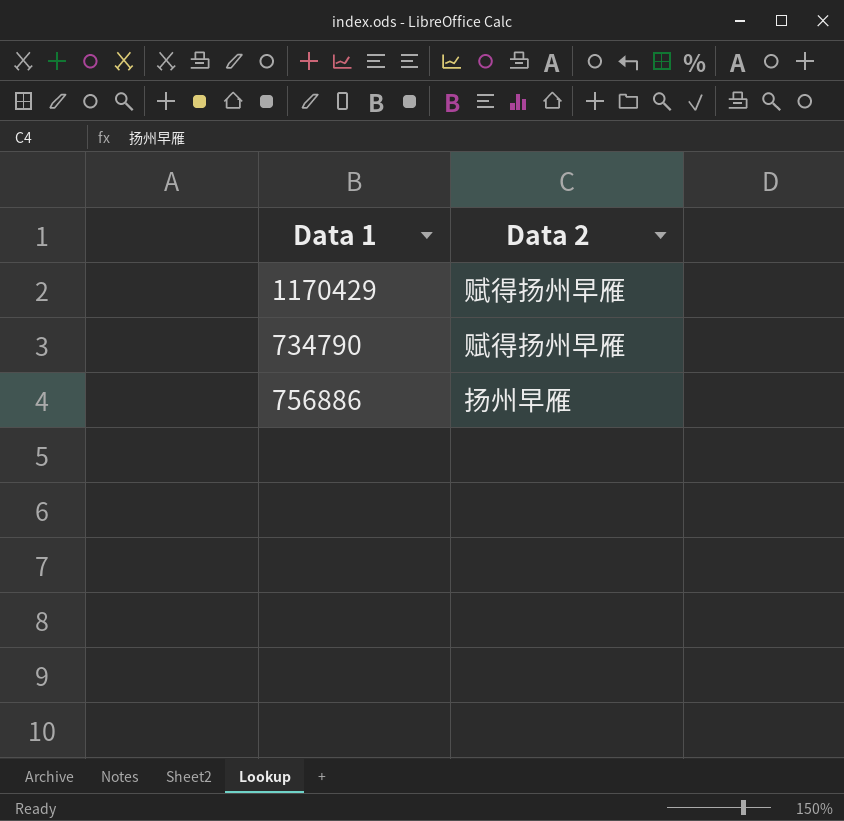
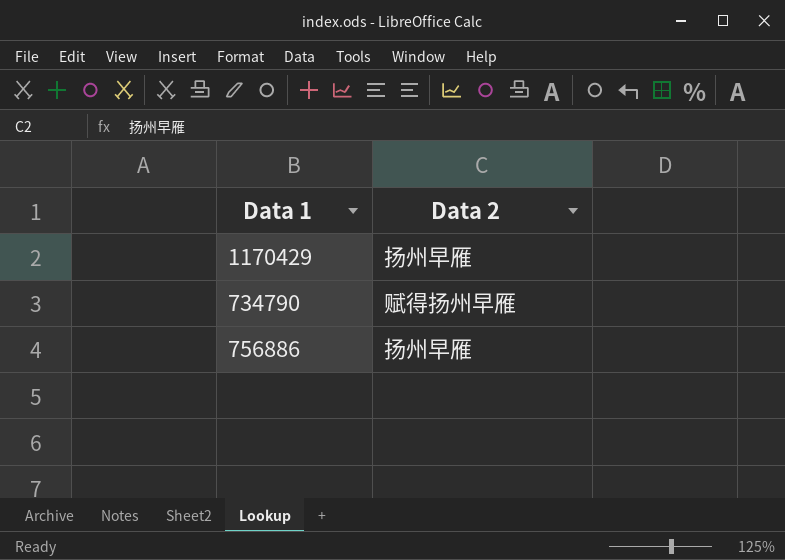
1170429 | Data 2: 赋得扬州早雁 -> 扬州早雁

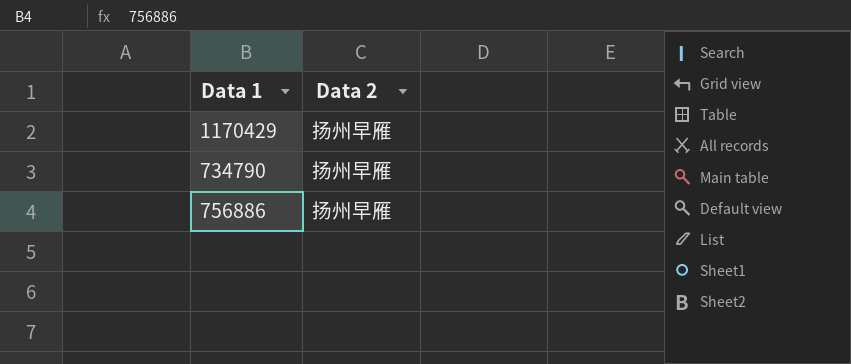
734790 | Data 2: 赋得扬州早雁 -> 扬州早雁

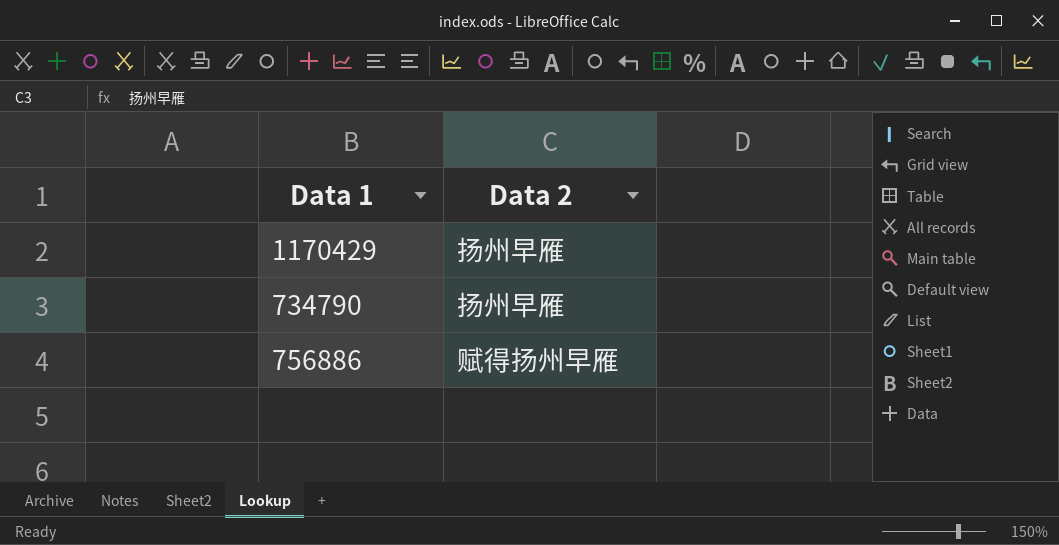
756886 | Data 2: 扬州早雁 -> 赋得扬州早雁

